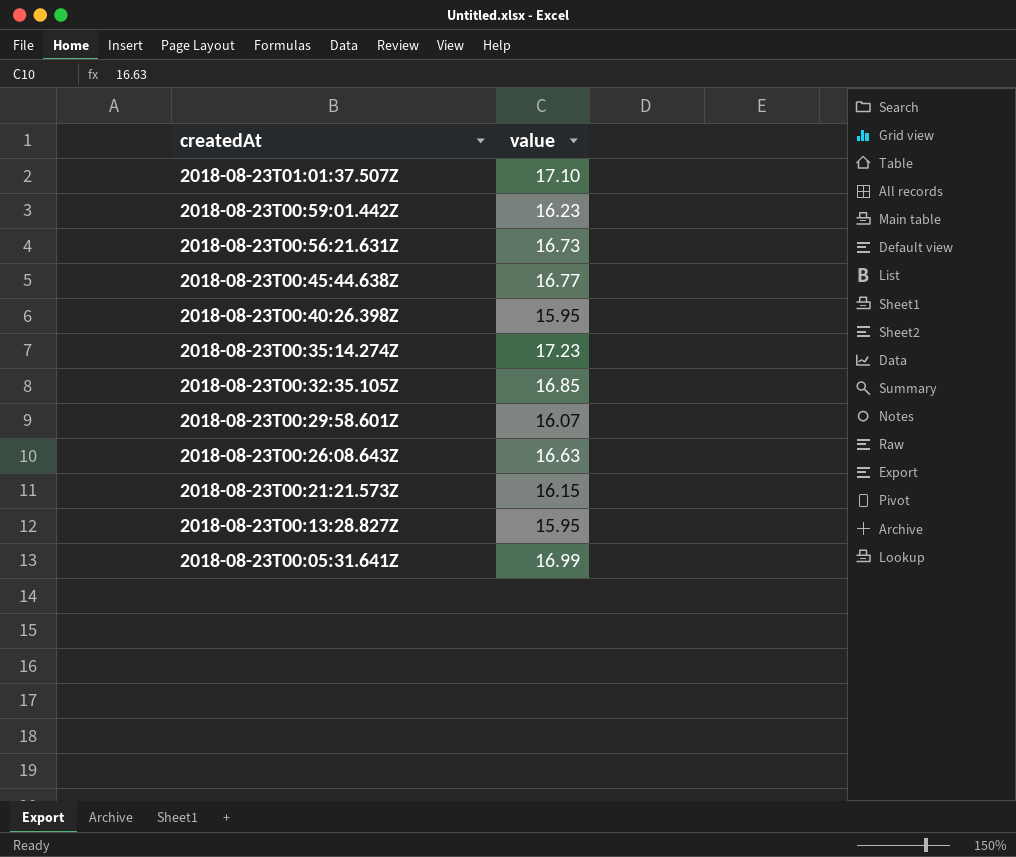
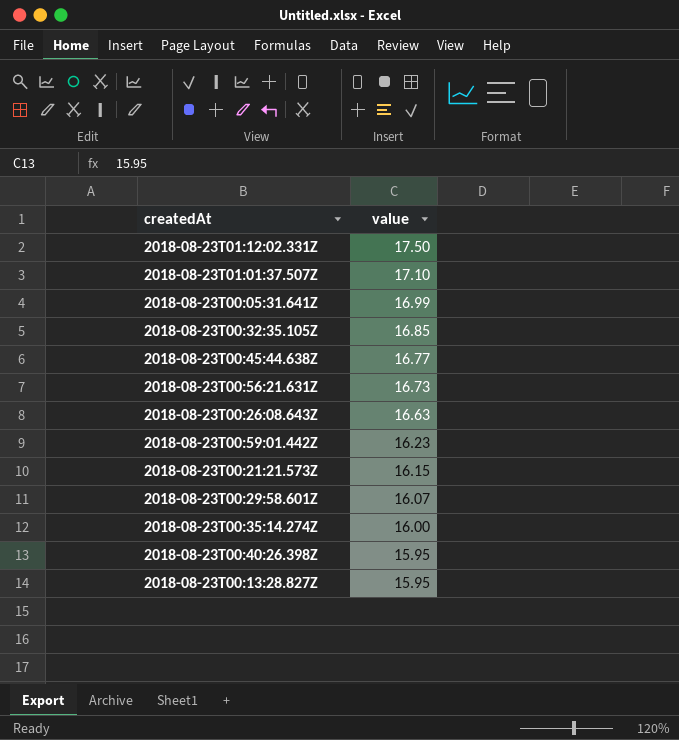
row order: createdAt descending -> value descending
row 2018-08-23T01:12:02.331Z: none -> 17.50
2018-08-23T00:35:14.274Z | value: 17.23 -> 16.00

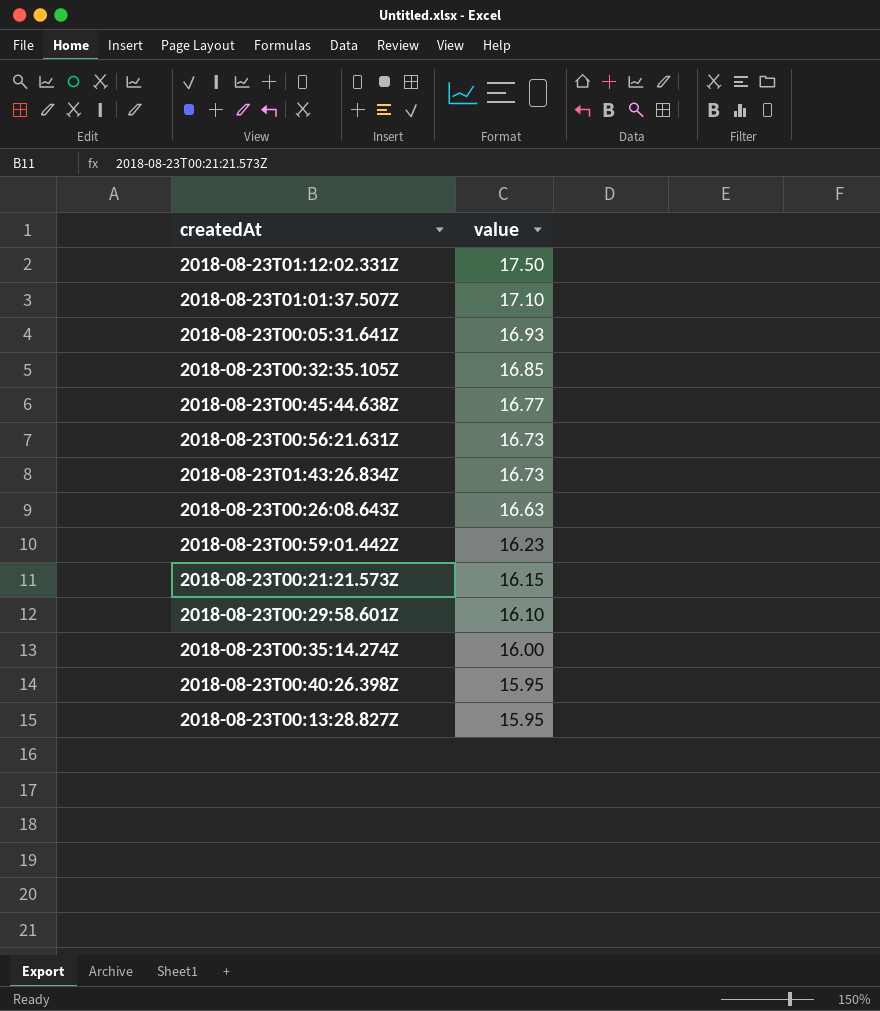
2018-08-23T00:05:31.641Z | value: 16.99 -> 16.93
row 2018-08-23T01:43:26.834Z: none -> 16.73
2018-08-23T00:29:58.601Z | value: 16.07 -> 16.10

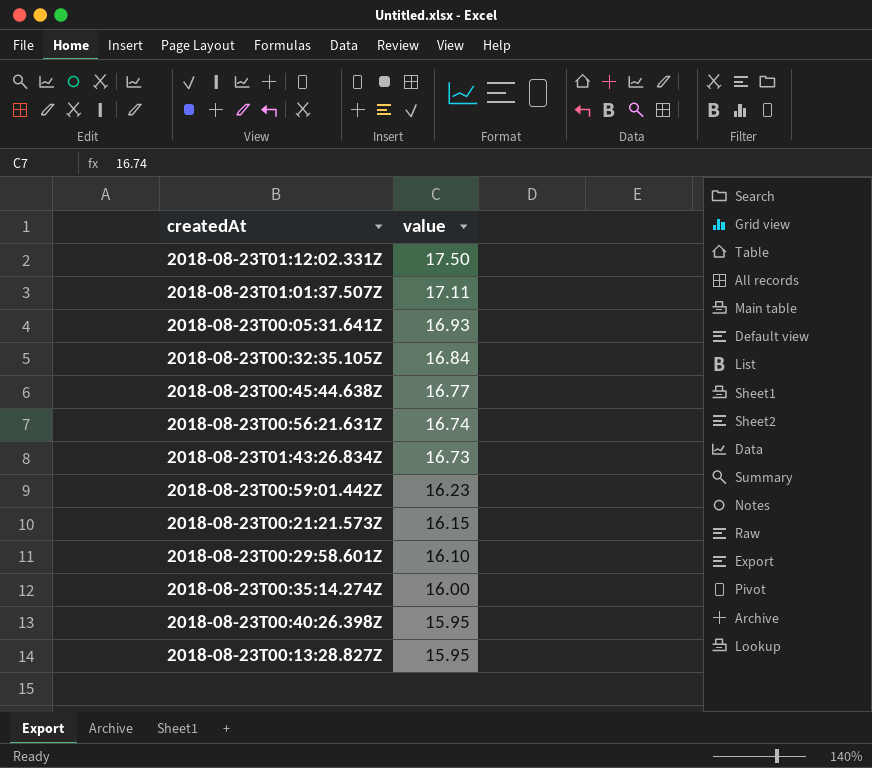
row 2018-08-23T00:26:08.643Z: 16.63 -> none
2018-08-23T01:01:37.507Z | value: 17.10 -> 17.11
2018-08-23T00:32:35.105Z | value: 16.85 -> 16.84
2018-08-23T00:56:21.631Z | value: 16.73 -> 16.74

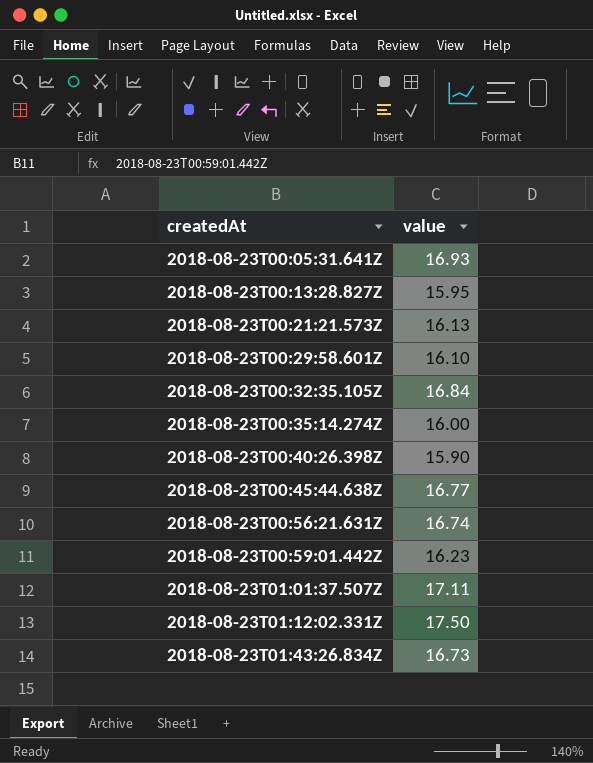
row order: value descending -> createdAt ascending
2018-08-23T00:21:21.573Z | value: 16.15 -> 16.13
2018-08-23T00:40:26.398Z | value: 15.95 -> 15.90

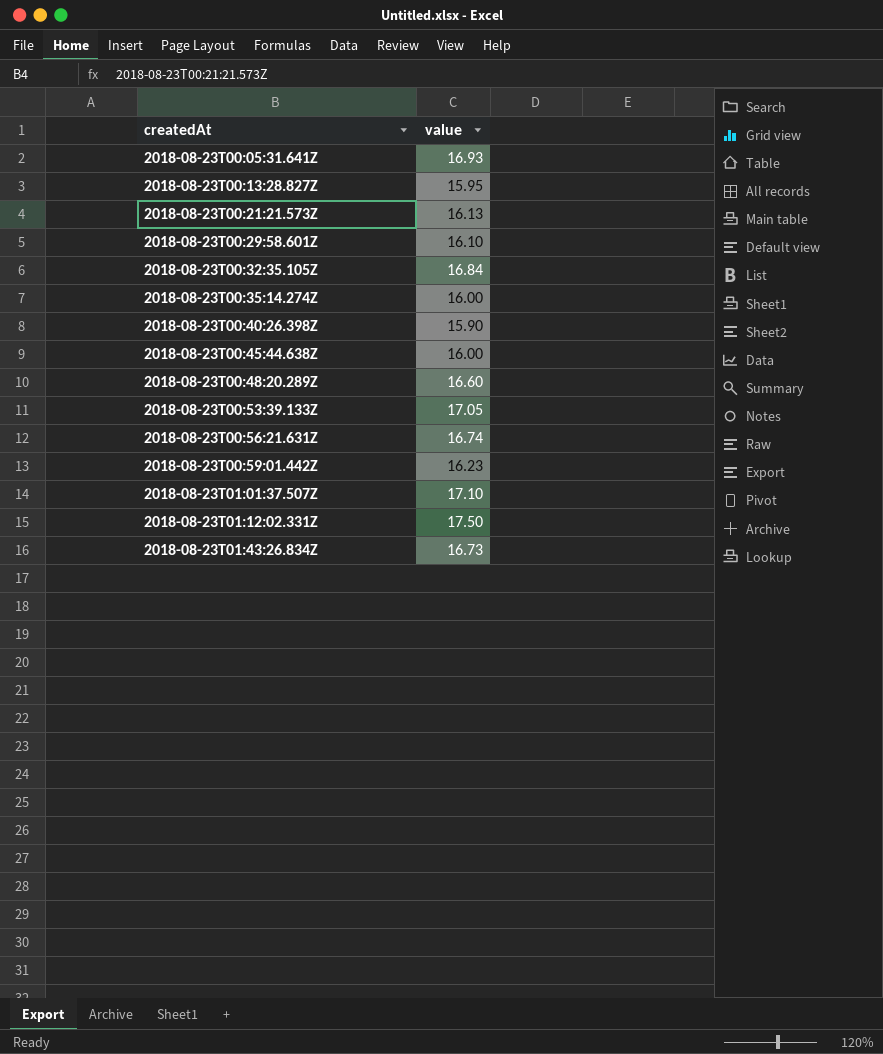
2018-08-23T00:45:44.638Z | value: 16.77 -> 16.00
row 2018-08-23T00:48:20.289Z: none -> 16.60
row 2018-08-23T00:53:39.133Z: none -> 17.05
2018-08-23T01:01:37.507Z | value: 17.11 -> 17.10

